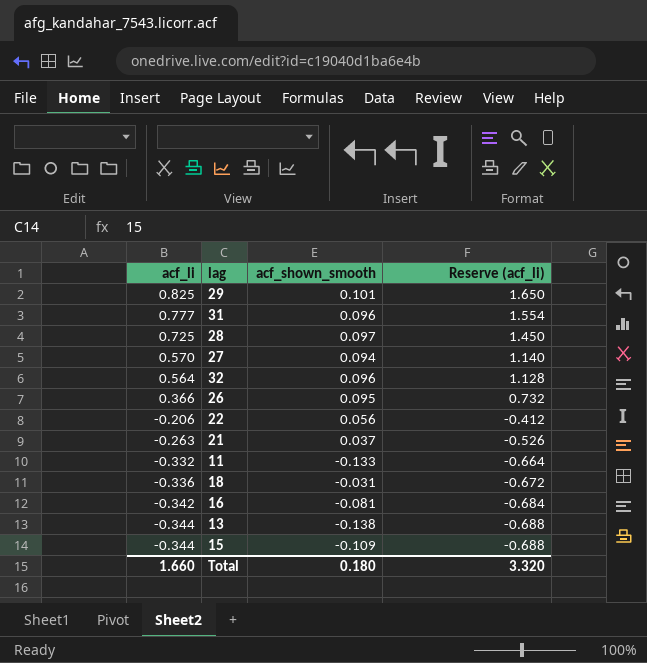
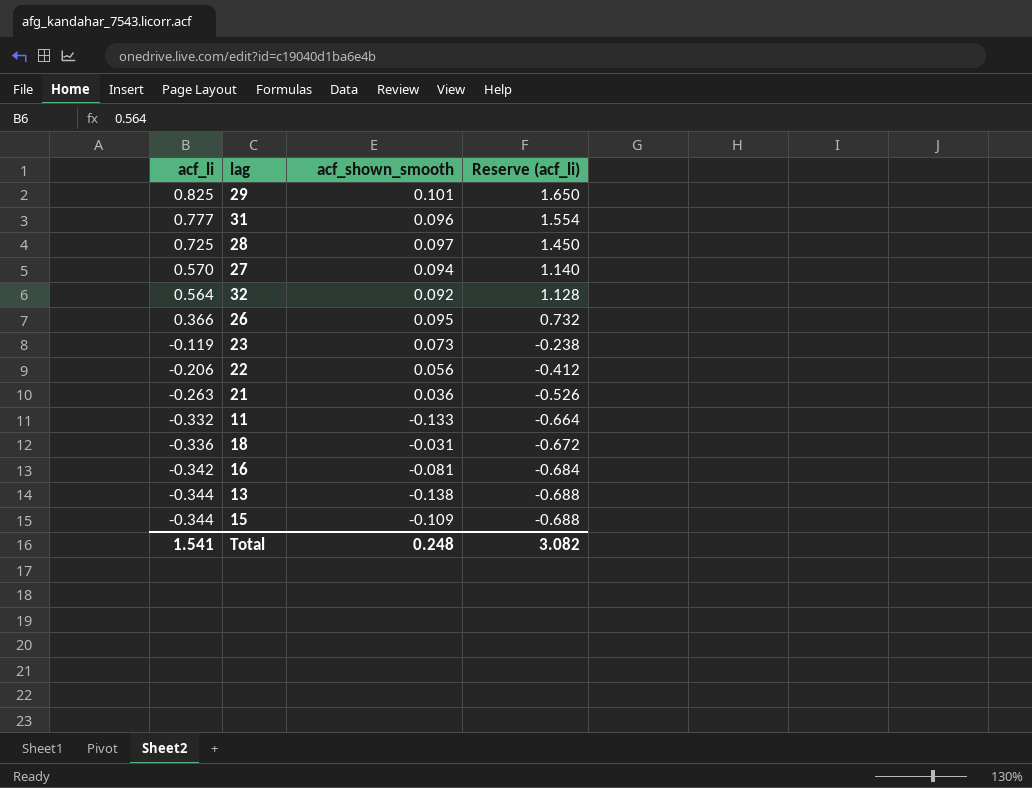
32 | acf_shown_smooth: 0.096 -> 0.092
row 23: none -> -0.119 | 0.073 | -0.238
21 | acf_shown_smooth: 0.037 -> 0.036
Total | acf_li: 1.660 -> 1.541
Total | acf_shown_smooth: 0.180 -> 0.248
Total | Reserve (acf_li): 3.320 -> 3.082

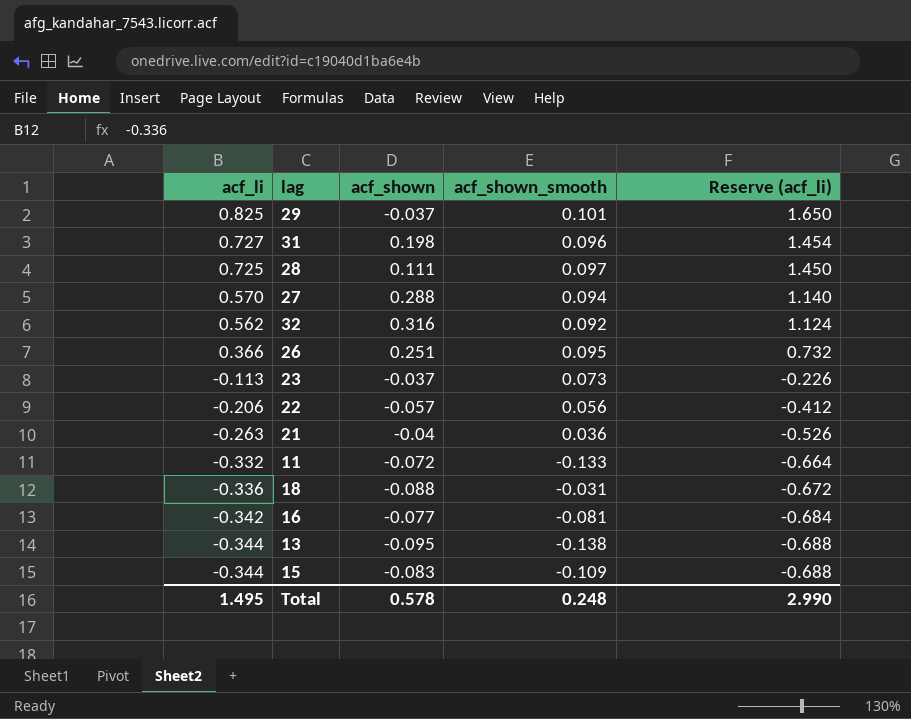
column acf_shown | position: none -> 3
31 | acf_li: 0.777 -> 0.727
31 | Reserve (acf_li): 1.554 -> 1.454
32 | acf_li: 0.564 -> 0.562
32 | Reserve (acf_li): 1.128 -> 1.124
23 | acf_li: -0.119 -> -0.113
23 | Reserve (acf_li): -0.238 -> -0.226
Total | acf_li: 1.541 -> 1.495
Total | Reserve (acf_li): 3.082 -> 2.990

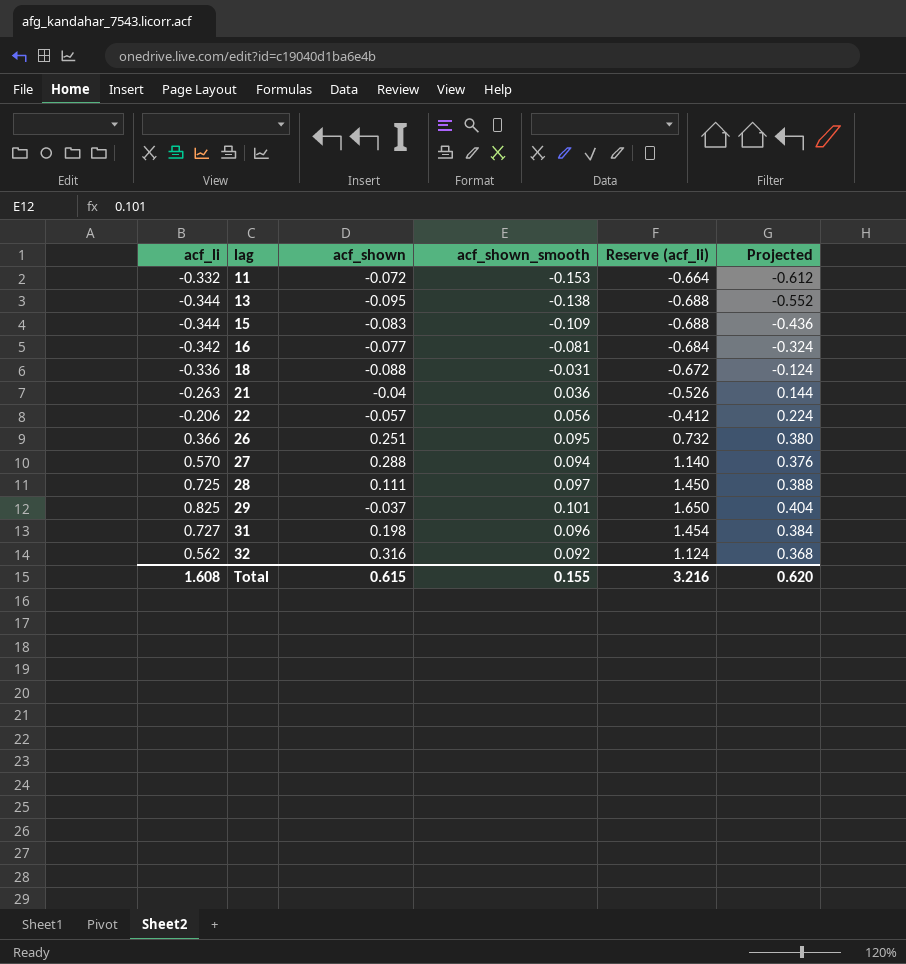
row order: acf_li descending -> lag ascending
column Projected | formula: none -> [acf_shown_smooth] * 4
row 23: -0.113 | -0.037 | 0.073 | -0.226 -> none
11 | acf_shown_smooth: -0.133 -> -0.153
Total | acf_li: 1.495 -> 1.608
Total | acf_shown: 0.578 -> 0.615
Total | acf_shown_smooth: 0.248 -> 0.155
Total | Reserve (acf_li): 2.990 -> 3.216

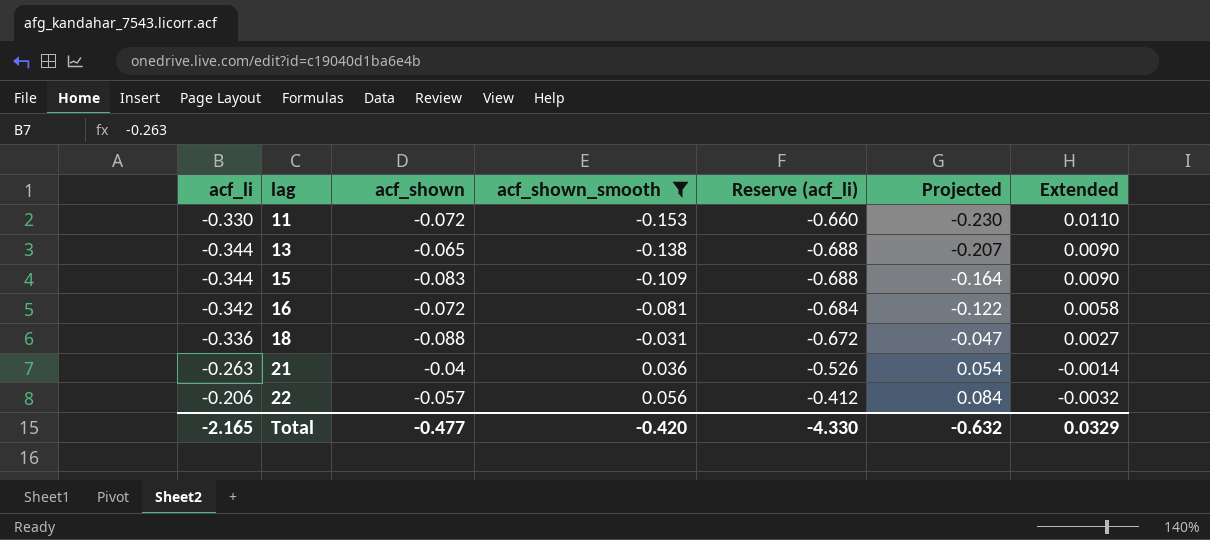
filter: none -> acf_shown_smooth <= 0.056
column Projected | formula: [acf_shown_smooth] * 4 -> [acf_shown_smooth] * 1.5
column Extended | formula: none -> [acf_shown] * [acf_shown_smooth]
11 | acf_li: -0.332 -> -0.330
11 | Reserve (acf_li): -0.664 -> -0.660
13 | acf_shown: -0.095 -> -0.065
16 | acf_shown: -0.077 -> -0.072
Total | acf_li: 1.608 -> -2.165
Total | acf_shown: 0.615 -> -0.477
Total | acf_shown_smooth: 0.155 -> -0.420
Total | Reserve (acf_li): 3.216 -> -4.330
Total | Projected: 0.620 -> -0.632

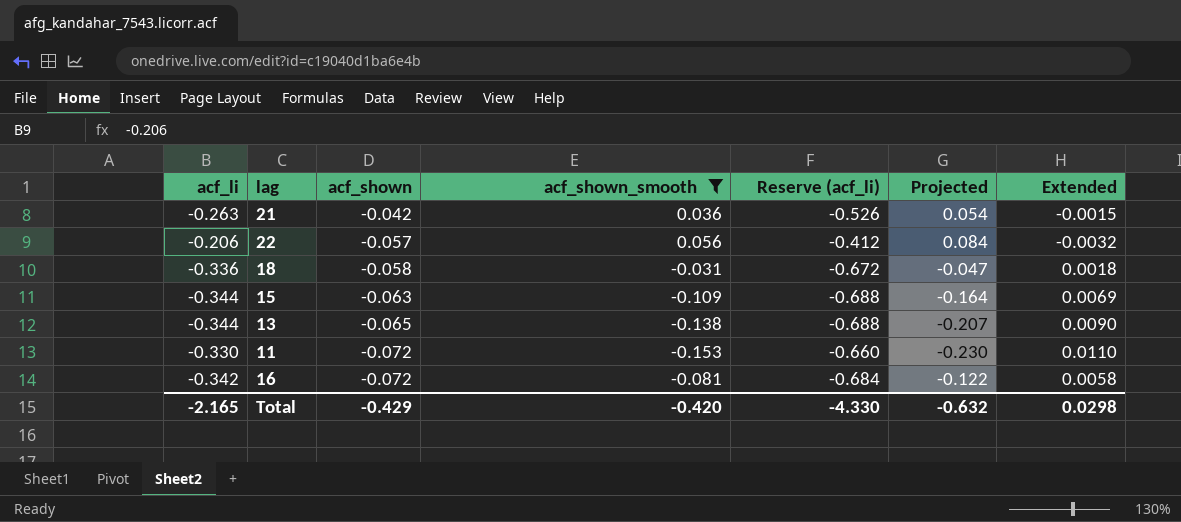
row order: lag ascending -> acf_shown descending
21 | acf_shown: -0.04 -> -0.042
21 | Extended: -0.0014 -> -0.0015
18 | acf_shown: -0.088 -> -0.058
18 | Extended: 0.0027 -> 0.0018
15 | acf_shown: -0.083 -> -0.063
15 | Extended: 0.0090 -> 0.0069
Total | acf_shown: -0.477 -> -0.429
Total | Extended: 0.0329 -> 0.0298

